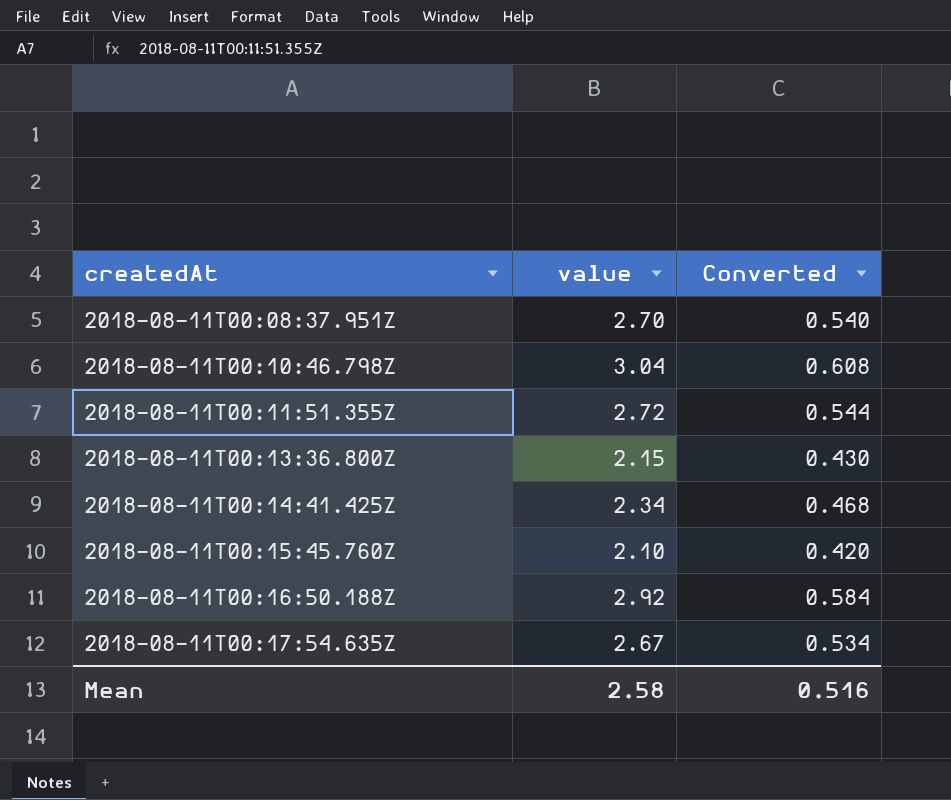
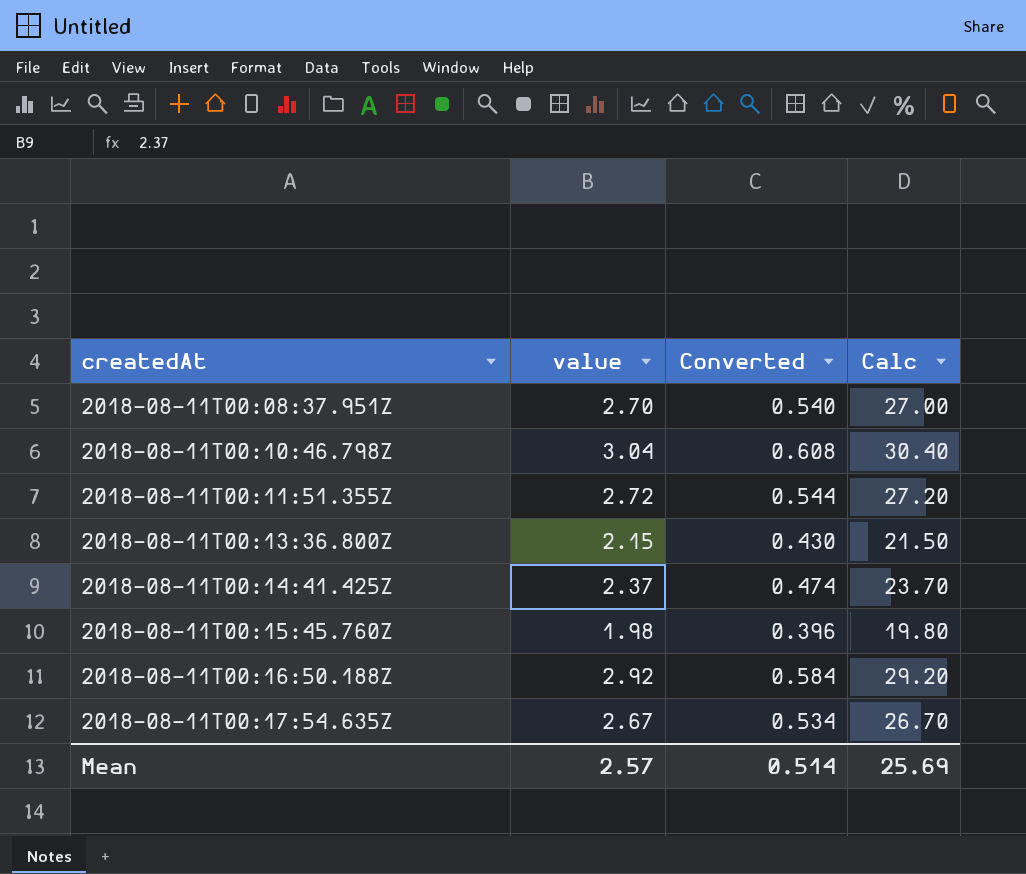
column Calc | formula: none -> [value] * 10
2018-08-11T00:14:41.425Z | value: 2.34 -> 2.37
2018-08-11T00:14:41.425Z | Converted: 0.468 -> 0.474
2018-08-11T00:15:45.760Z | value: 2.10 -> 1.98
2018-08-11T00:15:45.760Z | Converted: 0.420 -> 0.396
Mean | value: 2.58 -> 2.57
Mean | Converted: 0.516 -> 0.514

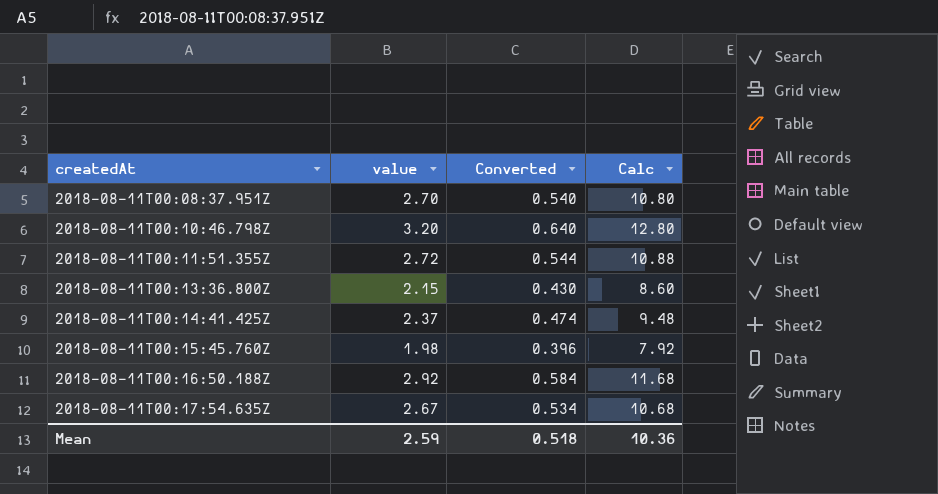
column Calc | formula: [value] * 10 -> [value] * 4
2018-08-11T00:10:46.798Z | value: 3.04 -> 3.20
2018-08-11T00:10:46.798Z | Converted: 0.608 -> 0.640
Mean | value: 2.57 -> 2.59
Mean | Converted: 0.514 -> 0.518
Mean | Calc: 25.69 -> 10.36

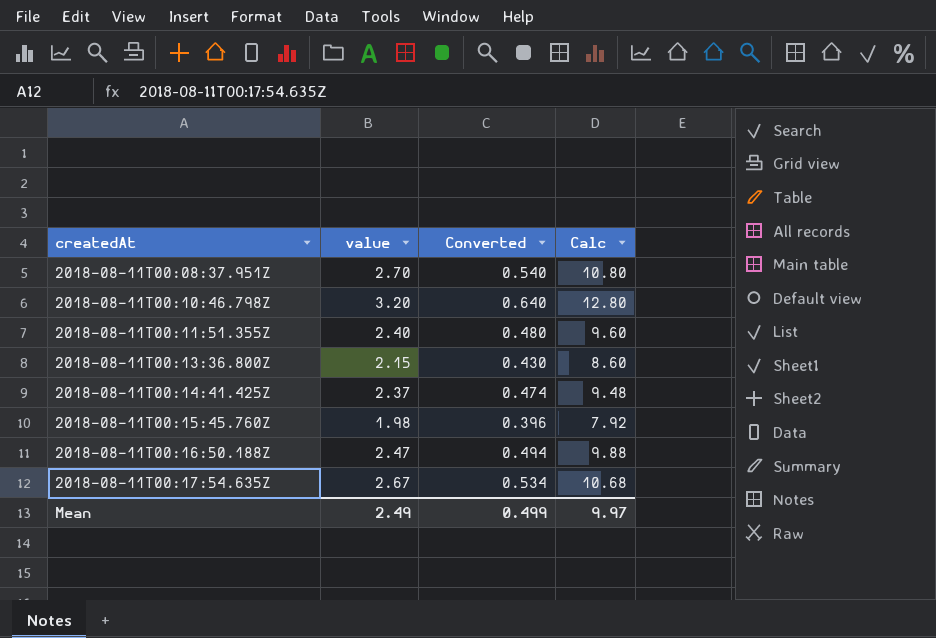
2018-08-11T00:11:51.355Z | value: 2.72 -> 2.40
2018-08-11T00:11:51.355Z | Converted: 0.544 -> 0.480
2018-08-11T00:11:51.355Z | Calc: 10.88 -> 9.60
2018-08-11T00:16:50.188Z | value: 2.92 -> 2.47
2018-08-11T00:16:50.188Z | Converted: 0.584 -> 0.494
2018-08-11T00:16:50.188Z | Calc: 11.68 -> 9.88
Mean | value: 2.59 -> 2.49
Mean | Converted: 0.518 -> 0.499
Mean | Calc: 10.36 -> 9.97

